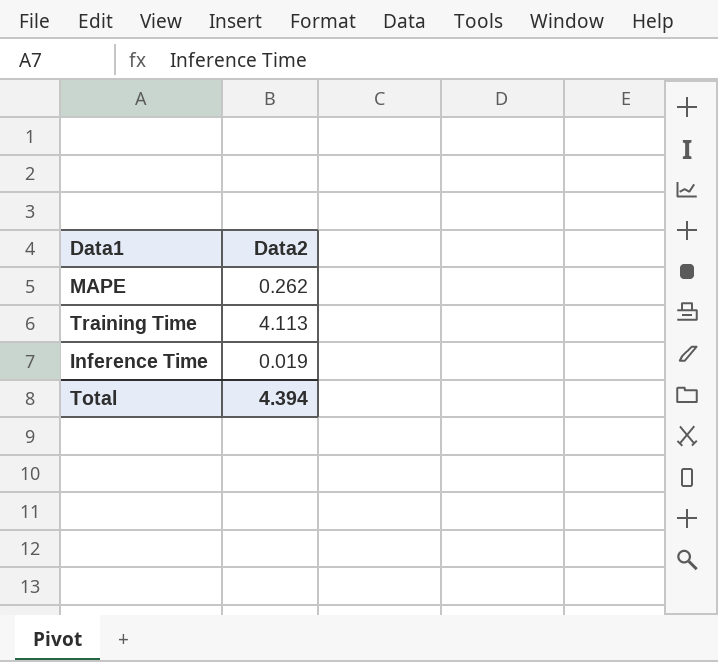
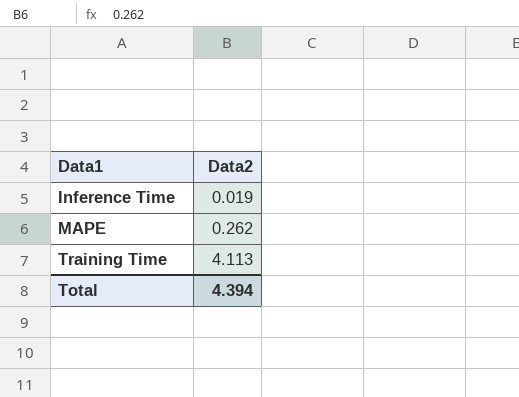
row order: none -> Data1 ascending

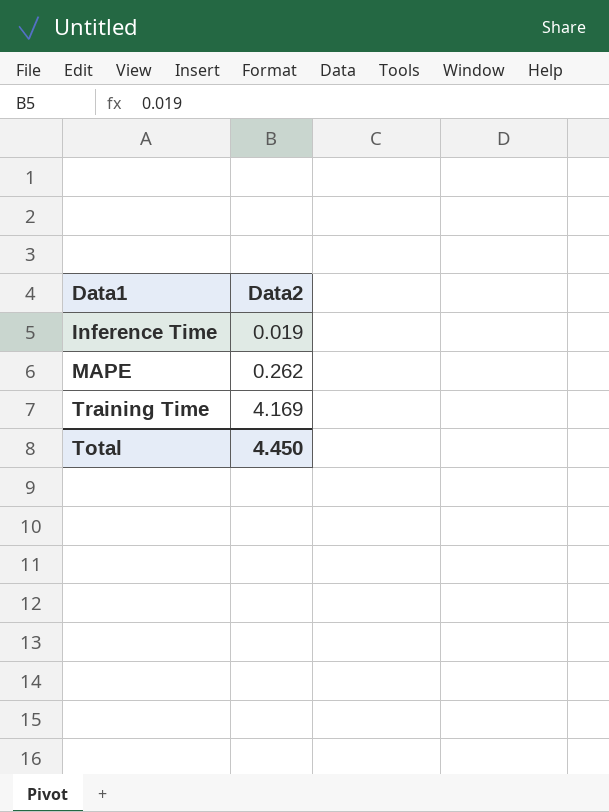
Training Time | Data2: 4.113 -> 4.169
Total | Data2: 4.394 -> 4.450

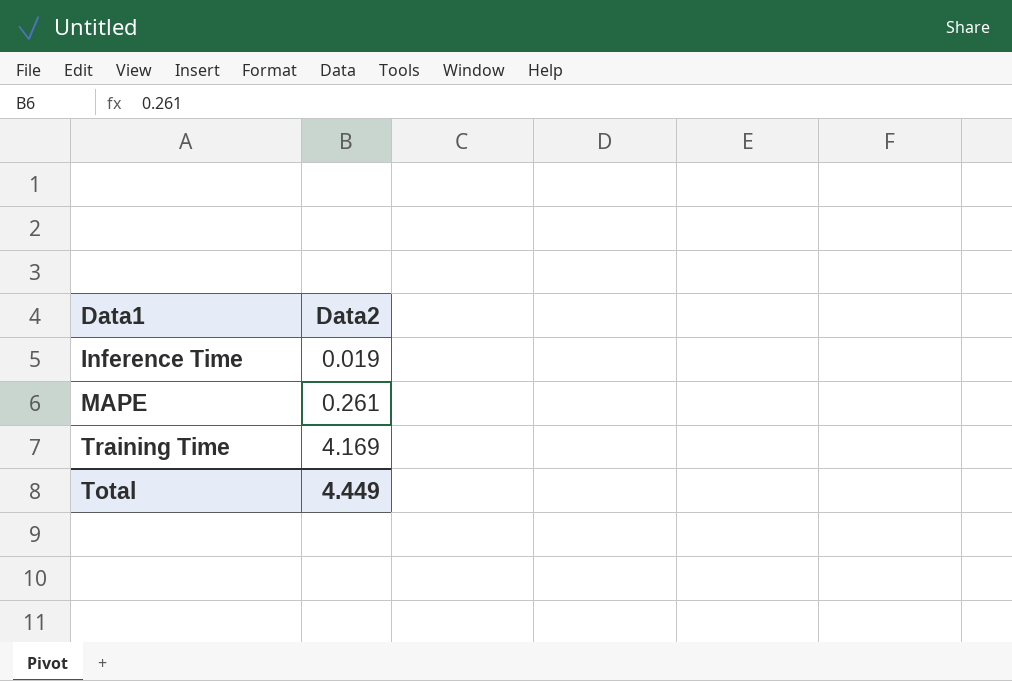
MAPE | Data2: 0.262 -> 0.261
Total | Data2: 4.450 -> 4.449

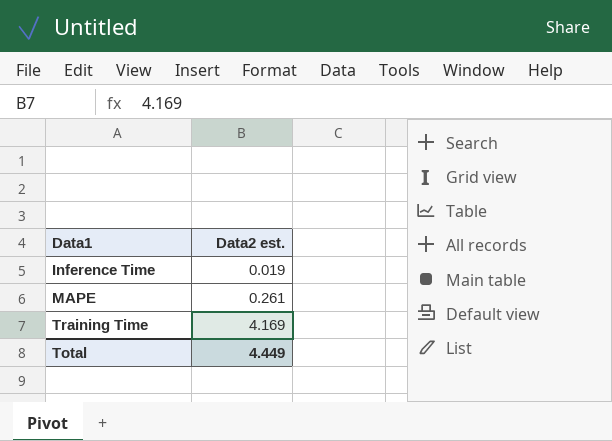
column name: Data2 -> Data2 est.

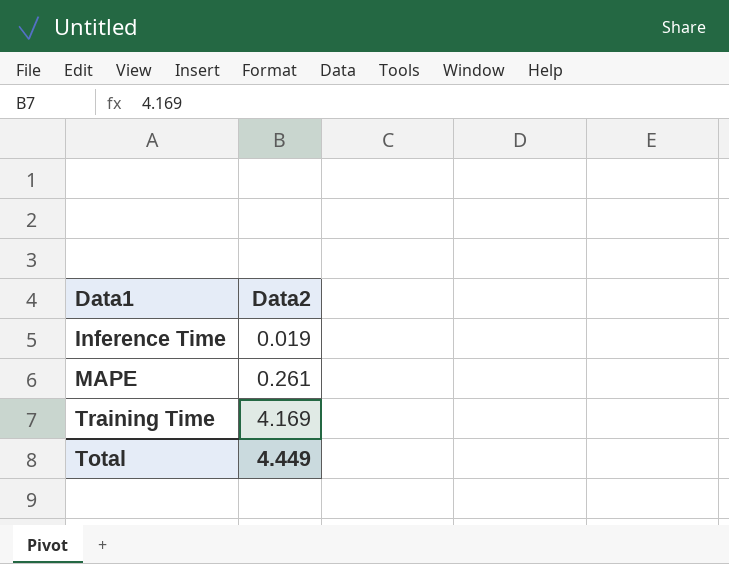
column name: Data2 est. -> Data2

